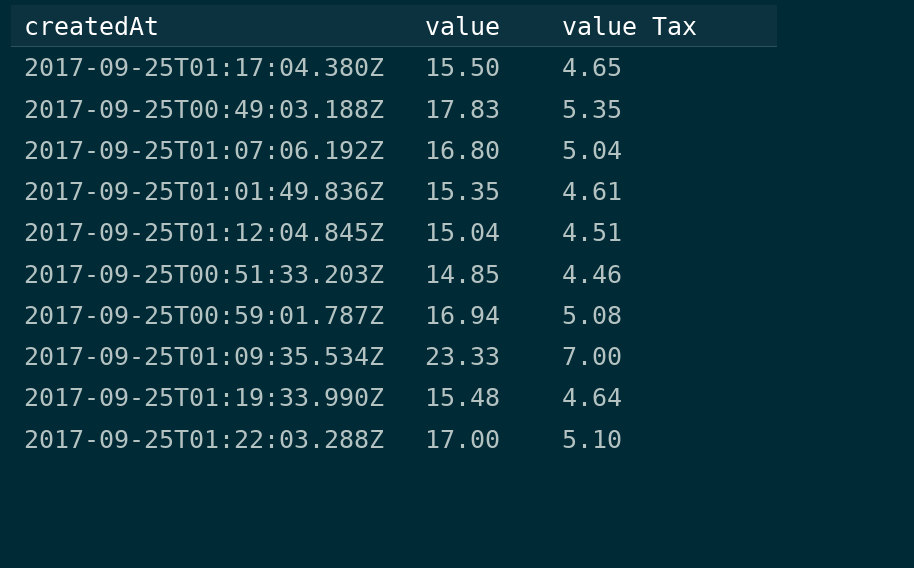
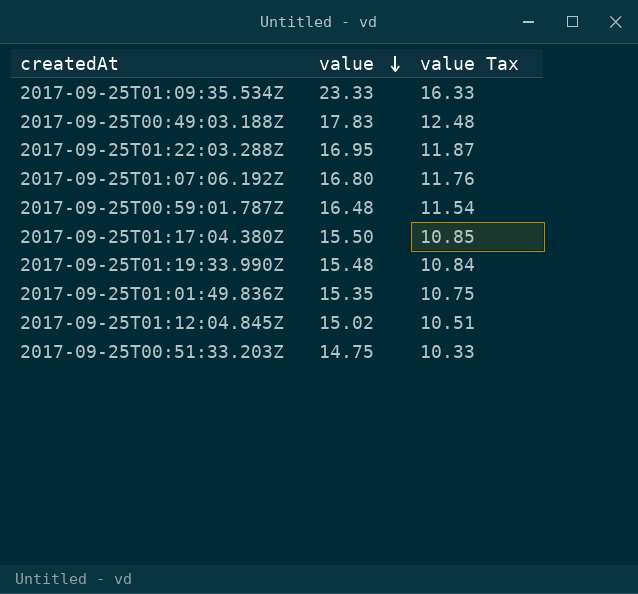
row order: none -> value descending
column value Tax | formula: [value] * 0.3 -> [value] * 0.7
2017-09-25T01:22:03.288Z | value: 17.00 -> 16.95
2017-09-25T00:59:01.787Z | value: 16.94 -> 16.48
2017-09-25T01:12:04.845Z | value: 15.04 -> 15.02
2017-09-25T00:51:33.203Z | value: 14.85 -> 14.75

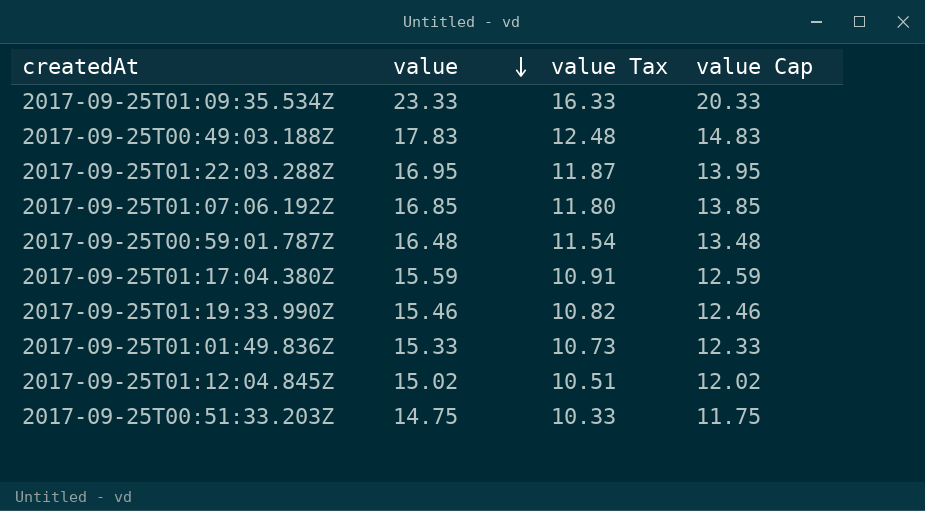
column value Cap | formula: none -> [value] - 3
2017-09-25T01:07:06.192Z | value: 16.80 -> 16.85
2017-09-25T01:07:06.192Z | value Tax: 11.76 -> 11.80
2017-09-25T01:17:04.380Z | value: 15.50 -> 15.59
2017-09-25T01:17:04.380Z | value Tax: 10.85 -> 10.91
2017-09-25T01:19:33.990Z | value: 15.48 -> 15.46
2017-09-25T01:19:33.990Z | value Tax: 10.84 -> 10.82
2017-09-25T01:01:49.836Z | value: 15.35 -> 15.33
2017-09-25T01:01:49.836Z | value Tax: 10.75 -> 10.73

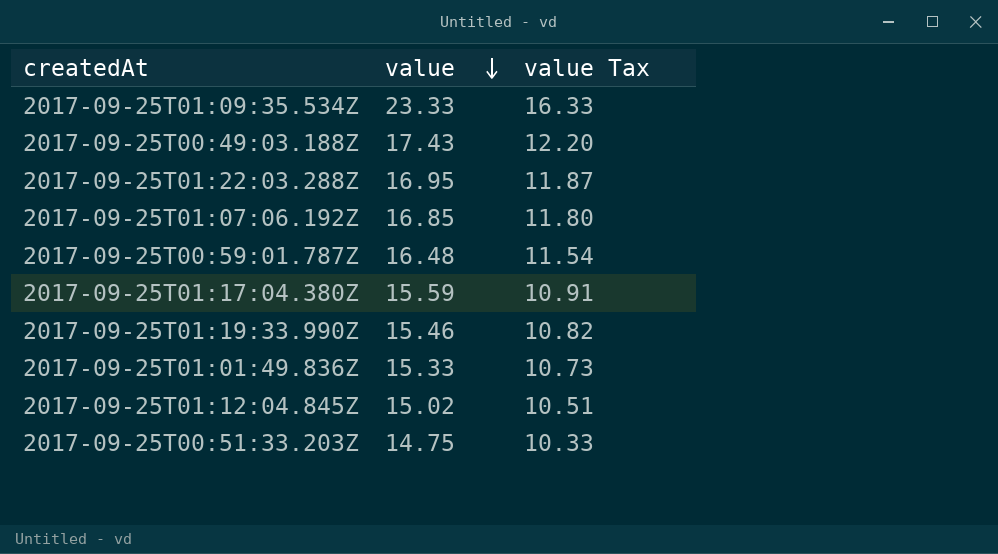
column value Cap | formula: [value] - 3 -> none
2017-09-25T00:49:03.188Z | value: 17.83 -> 17.43
2017-09-25T00:49:03.188Z | value Tax: 12.48 -> 12.20

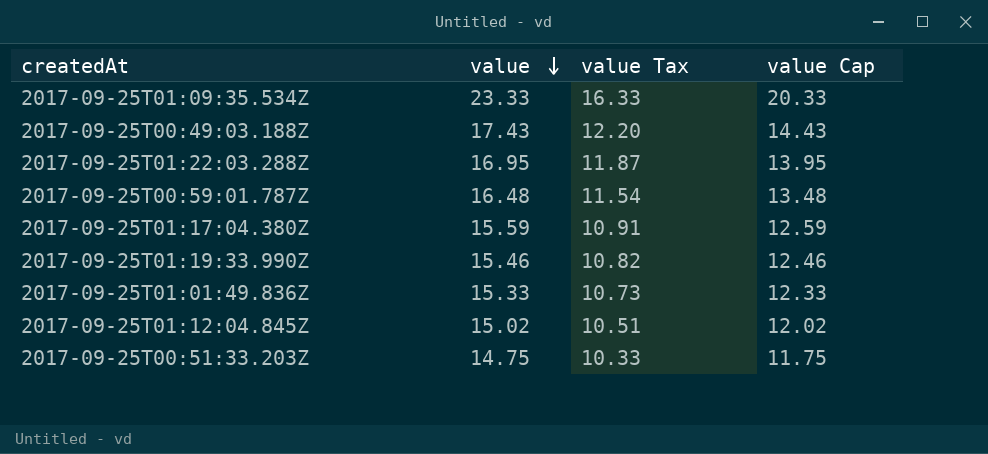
column value Cap | formula: none -> [value] - 3
row 2017-09-25T01:07:06.192Z: 16.85 | 11.80 -> none

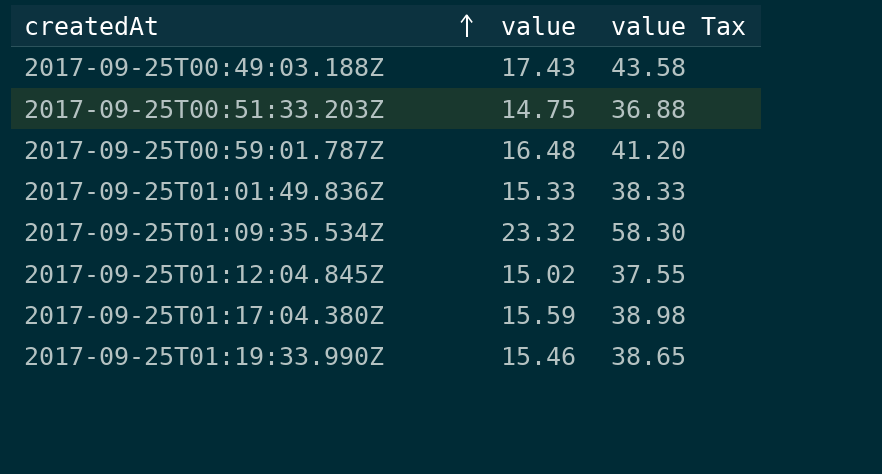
row order: value descending -> createdAt ascending
column value Cap | formula: [value] - 3 -> none
column value Tax | formula: [value] * 0.7 -> [value] * 2.5
row 2017-09-25T01:22:03.288Z: 16.95 | 11.87 | 13.95 -> none
2017-09-25T01:09:35.534Z | value: 23.33 -> 23.32

